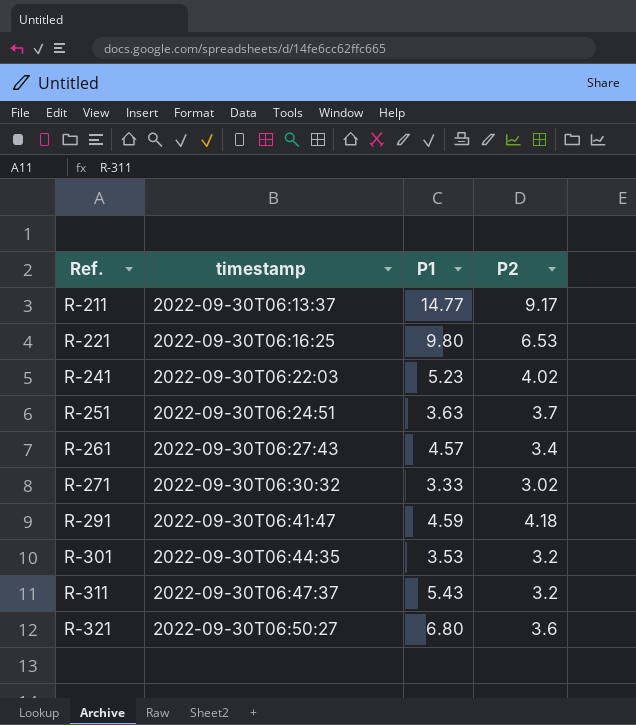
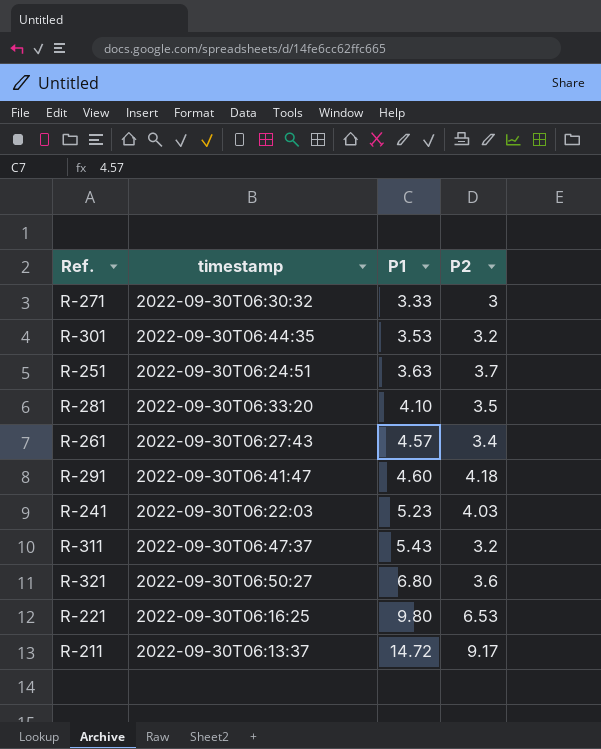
row order: Ref. ascending -> P1 ascending
R-271 | P2: 3.02 -> 3
row R-281: none -> 2022-09-30T06:33:20 | 4.10 | 3.5
R-291 | P1: 4.59 -> 4.60
R-241 | P2: 4.02 -> 4.03
R-211 | P1: 14.77 -> 14.72

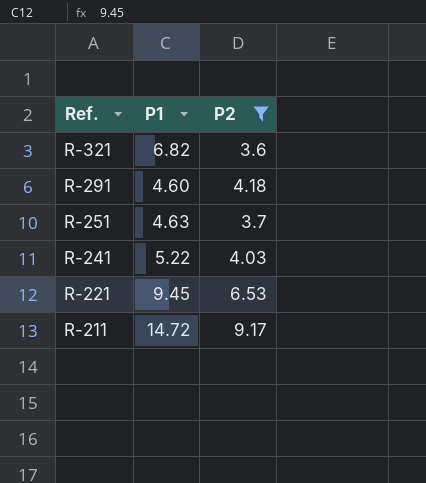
filter: none -> P2 >= 3.6
row order: P1 ascending -> Ref. descending
column timestamp | position: 2 -> none
R-321 | P1: 6.80 -> 6.82
R-251 | P1: 3.63 -> 4.63
R-241 | P1: 5.23 -> 5.22
R-221 | P1: 9.80 -> 9.45

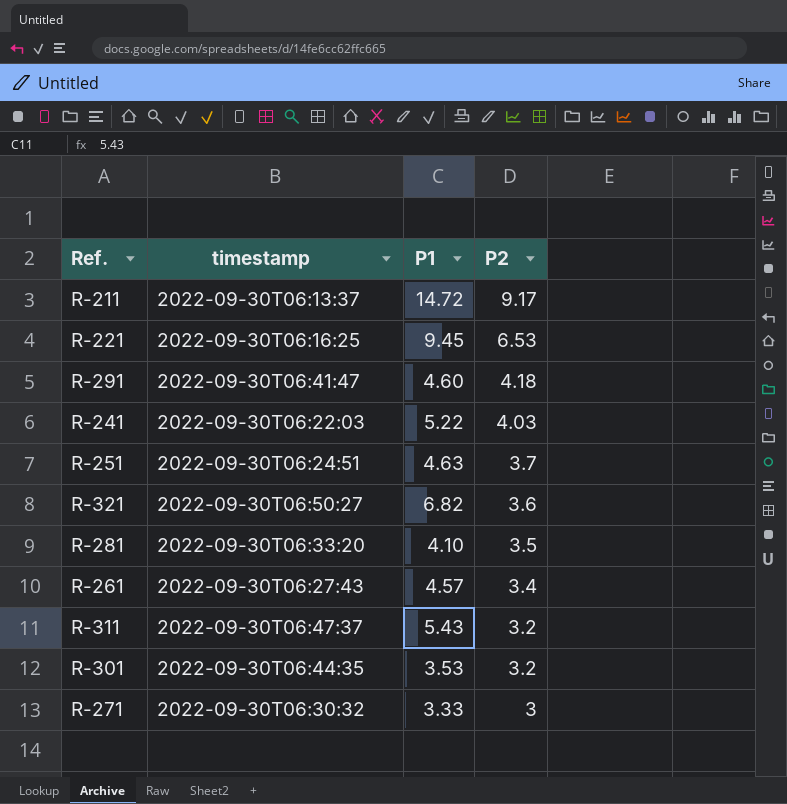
filter: P2 >= 3.6 -> none
row order: Ref. descending -> P2 descending
column timestamp | position: none -> 2

